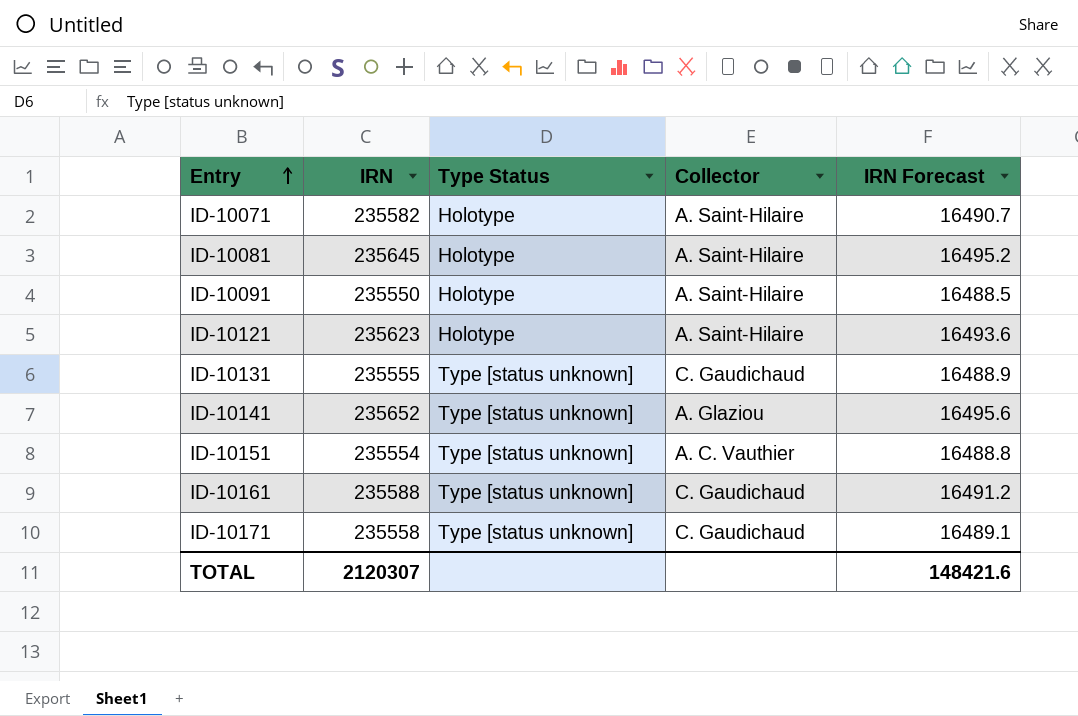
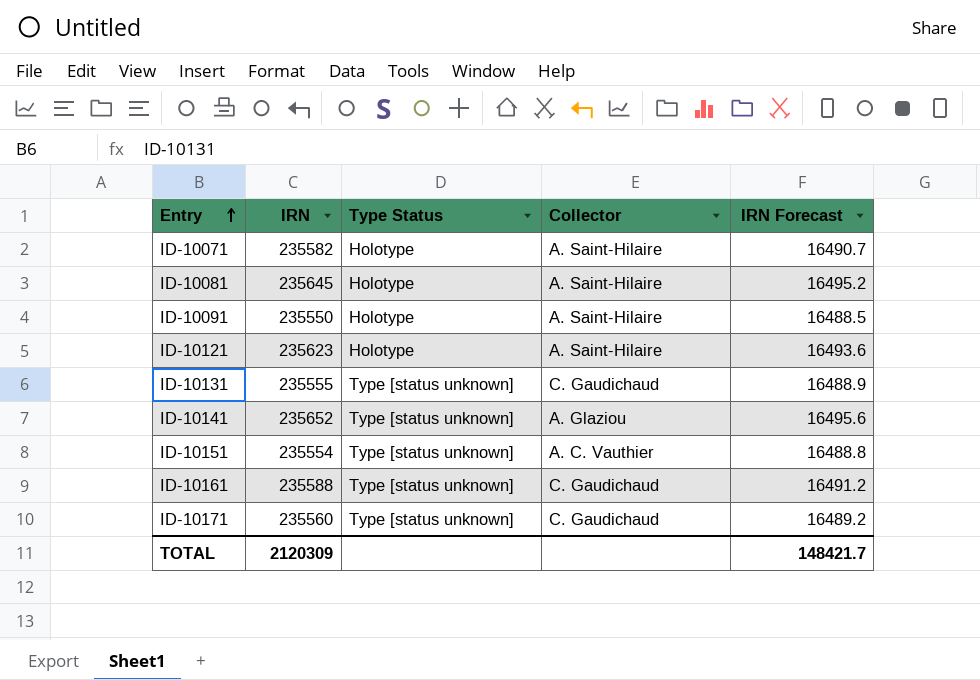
ID-10171 | IRN: 235558 -> 235560
ID-10171 | IRN Forecast: 16489.1 -> 16489.2
TOTAL | IRN: 2120307 -> 2120309
TOTAL | IRN Forecast: 148421.6 -> 148421.7

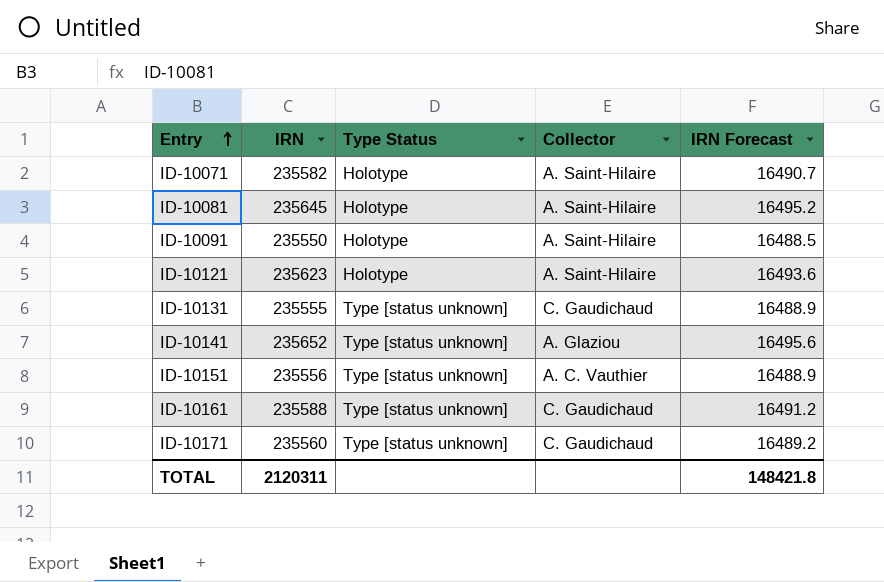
ID-10151 | IRN: 235554 -> 235556
ID-10151 | IRN Forecast: 16488.8 -> 16488.9
TOTAL | IRN: 2120309 -> 2120311
TOTAL | IRN Forecast: 148421.7 -> 148421.8

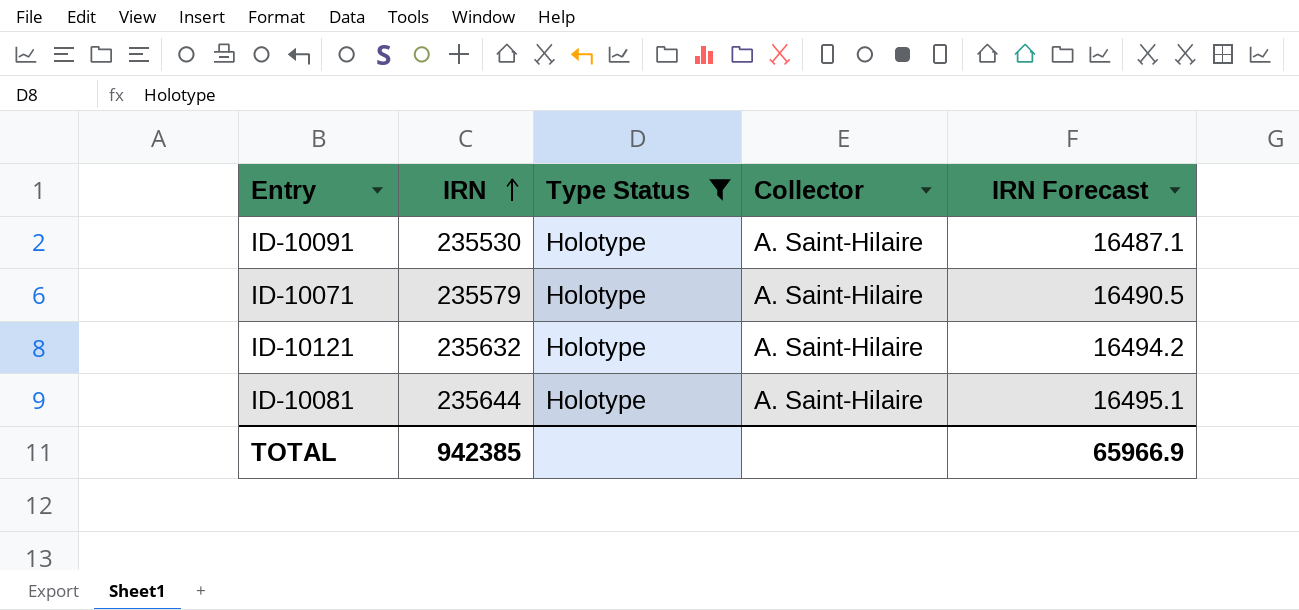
filter: none -> Type Status = Holotype
row order: Entry ascending -> IRN ascending
ID-10091 | IRN: 235550 -> 235530
ID-10091 | IRN Forecast: 16488.5 -> 16487.1
ID-10071 | IRN: 235582 -> 235579
ID-10071 | IRN Forecast: 16490.7 -> 16490.5
ID-10121 | IRN: 235623 -> 235632
ID-10121 | IRN Forecast: 16493.6 -> 16494.2
ID-10081 | IRN: 235645 -> 235644
ID-10081 | IRN Forecast: 16495.2 -> 16495.1
TOTAL | IRN: 2120311 -> 942385
TOTAL | IRN Forecast: 148421.8 -> 65966.9

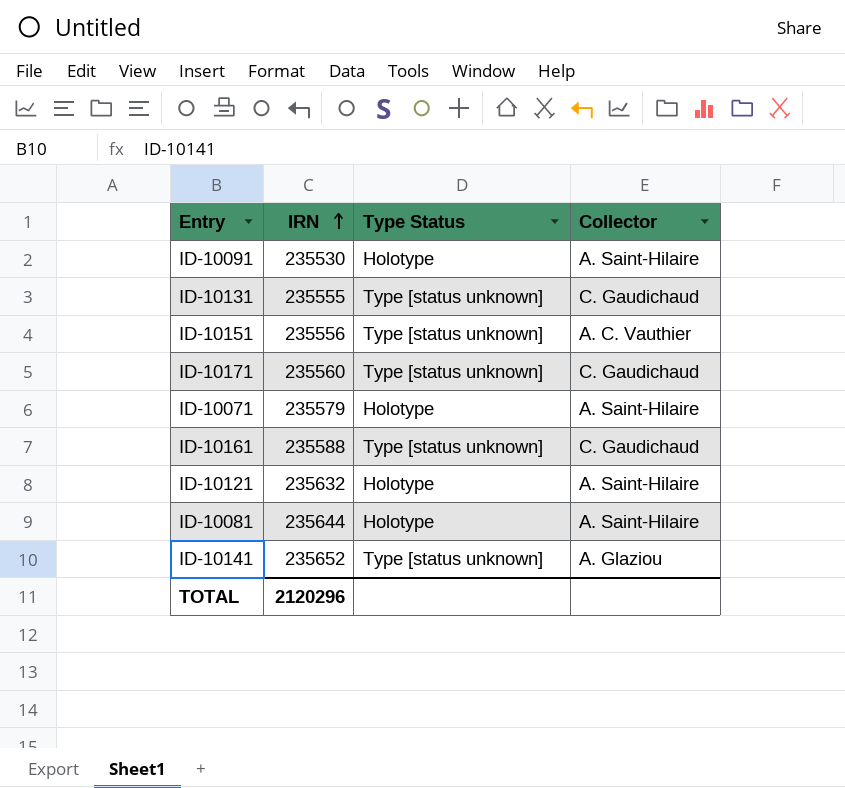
filter: Type Status = Holotype -> none
column IRN Forecast | formula: [IRN] * 0.07 -> none
TOTAL | IRN: 942385 -> 2120296

